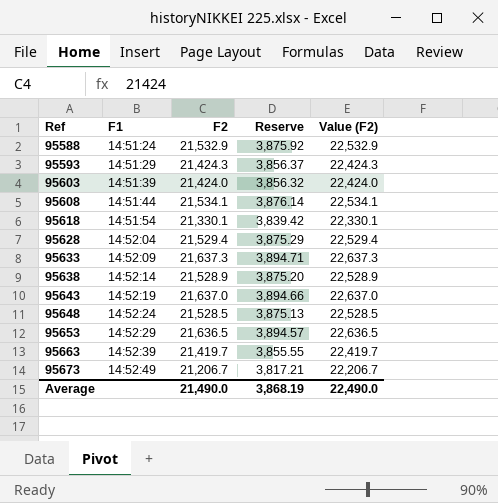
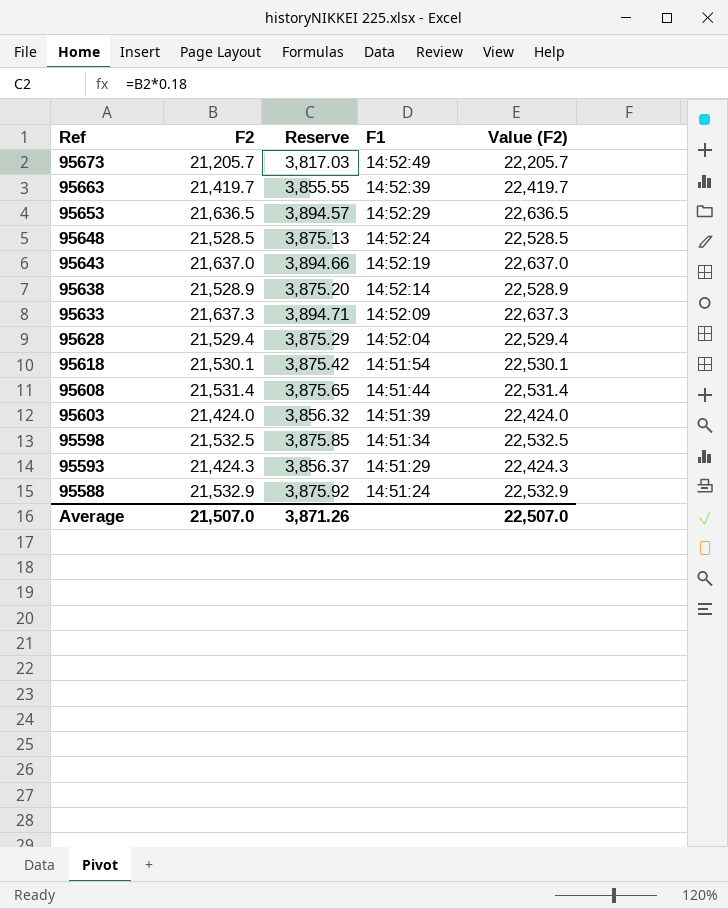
row order: Ref ascending -> Ref descending
column F1 | position: 2 -> 4
95673 | F2: 21,206.7 -> 21,205.7
95673 | Reserve: 3,817.21 -> 3,817.03
95673 | Value (F2): 22,206.7 -> 22,205.7
95618 | F2: 21,330.1 -> 21,530.1
95618 | Reserve: 3,839.42 -> 3,875.42
95618 | Value (F2): 22,330.1 -> 22,530.1
95608 | F2: 21,534.1 -> 21,531.4
95608 | Reserve: 3,876.14 -> 3,875.65
95608 | Value (F2): 22,534.1 -> 22,531.4
row 95598: none -> 21,532.5 | 3,875.85 | 14:51:34 | 22,532.5
Average | F2: 21,490.0 -> 21,507.0
Average | Reserve: 3,868.19 -> 3,871.26
Average | Value (F2): 22,490.0 -> 22,507.0

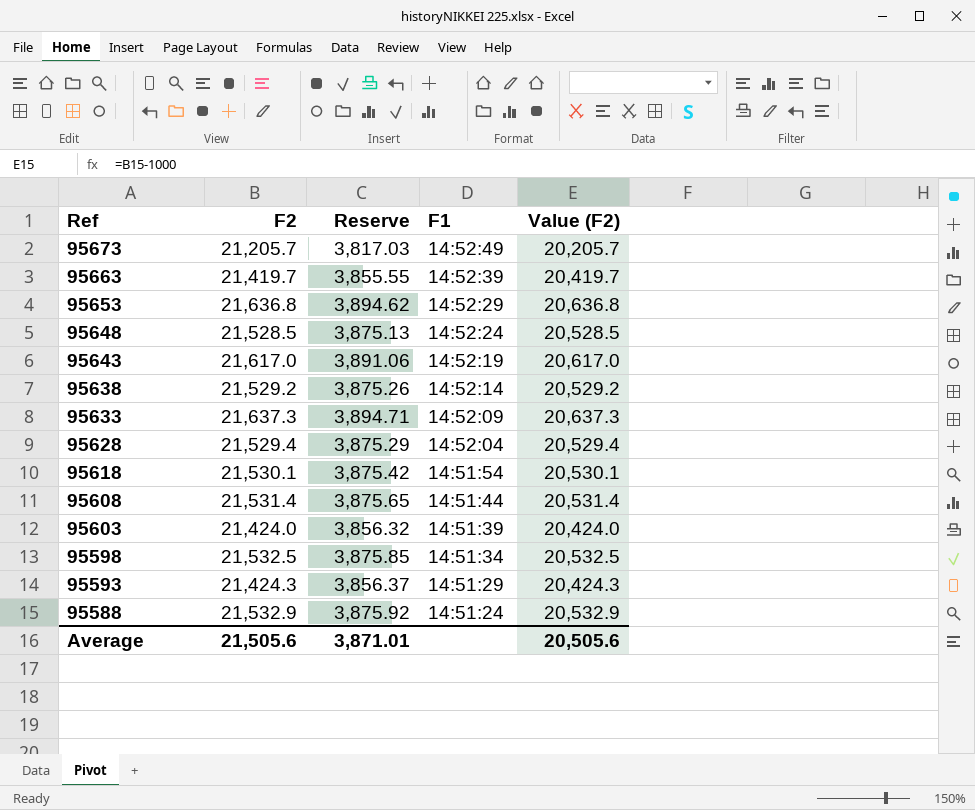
column Value (F2) | formula: [F2] + 1000 -> [F2] - 1000
95653 | F2: 21,636.5 -> 21,636.8
95653 | Reserve: 3,894.57 -> 3,894.62
95643 | F2: 21,637.0 -> 21,617.0
95643 | Reserve: 3,894.66 -> 3,891.06
95638 | F2: 21,528.9 -> 21,529.2
95638 | Reserve: 3,875.20 -> 3,875.26
Average | F2: 21,507.0 -> 21,505.6
Average | Reserve: 3,871.26 -> 3,871.01
Average | Value (F2): 22,507.0 -> 20,505.6

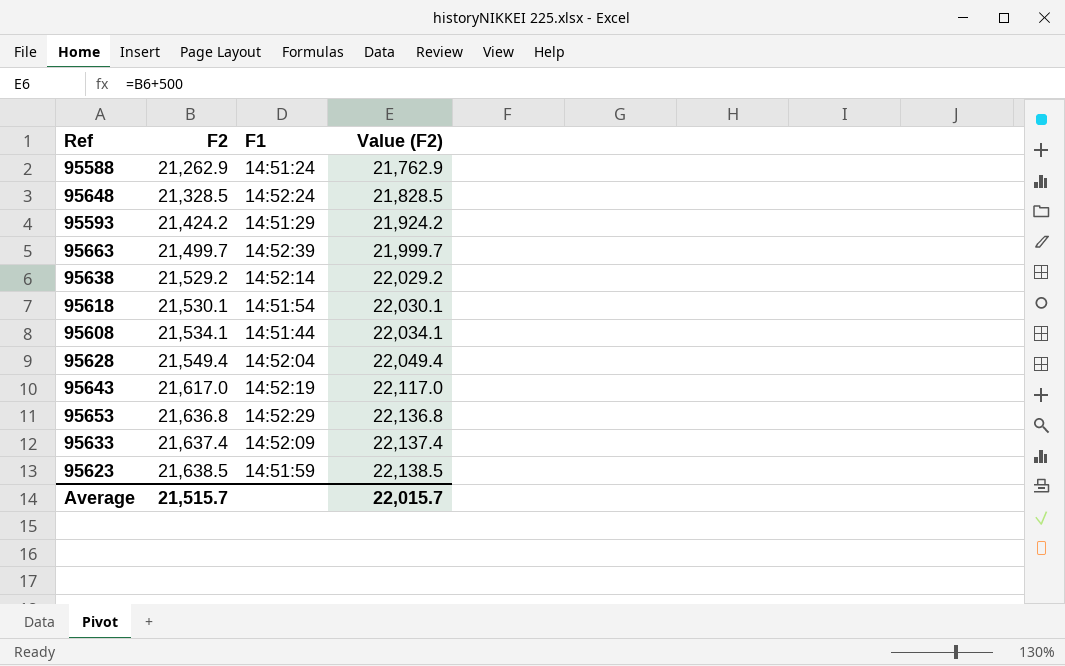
row order: Ref descending -> F2 ascending
column Reserve | formula: [F2] * 0.18 -> none
column Value (F2) | formula: [F2] - 1000 -> [F2] + 500
row 95673: 21,205.7 | 3,817.03 | 14:52:49 | 20,205.7 -> none
row 95603: 21,424.0 | 3,856.32 | 14:51:39 | 20,424.0 -> none
row 95598: 21,532.5 | 3,875.85 | 14:51:34 | 20,532.5 -> none
95588 | F2: 21,532.9 -> 21,262.9
95648 | F2: 21,528.5 -> 21,328.5
95593 | F2: 21,424.3 -> 21,424.2
95663 | F2: 21,419.7 -> 21,499.7
95608 | F2: 21,531.4 -> 21,534.1
95628 | F2: 21,529.4 -> 21,549.4
95633 | F2: 21,637.3 -> 21,637.4
row 95623: none -> 21,638.5 | 14:51:59 | 22,138.5
Average | F2: 21,505.6 -> 21,515.7
Average | Value (F2): 20,505.6 -> 22,015.7

